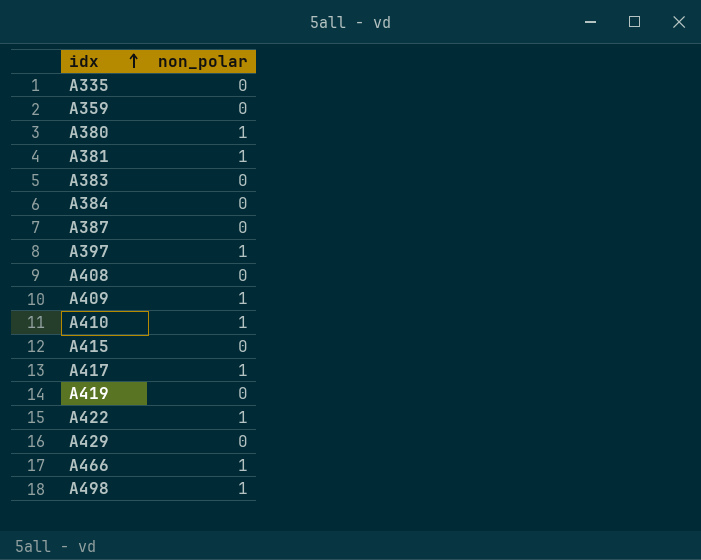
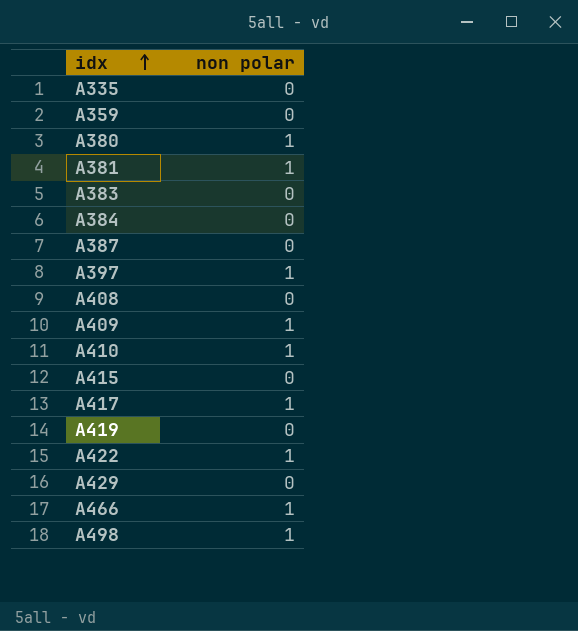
column name: non_polar -> non polar

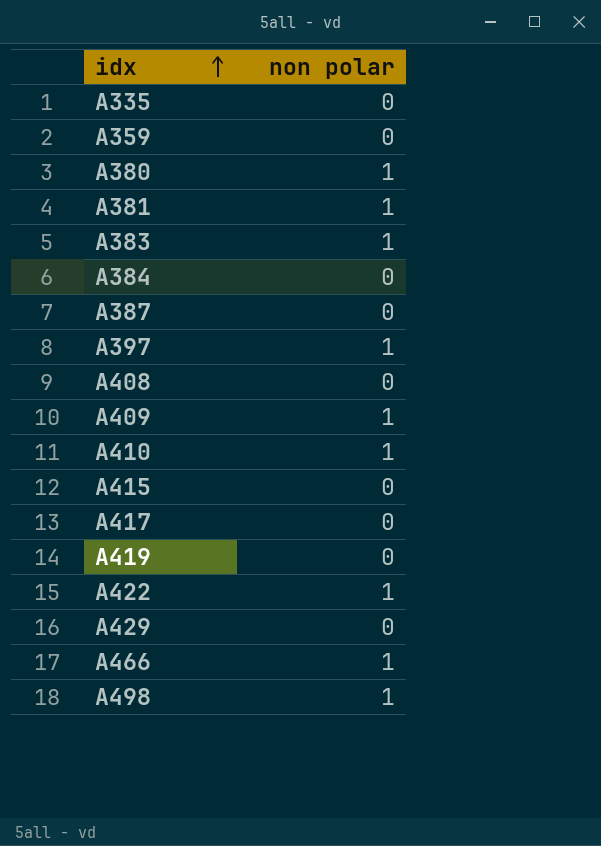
A383 | non polar: 0 -> 1
A417 | non polar: 1 -> 0

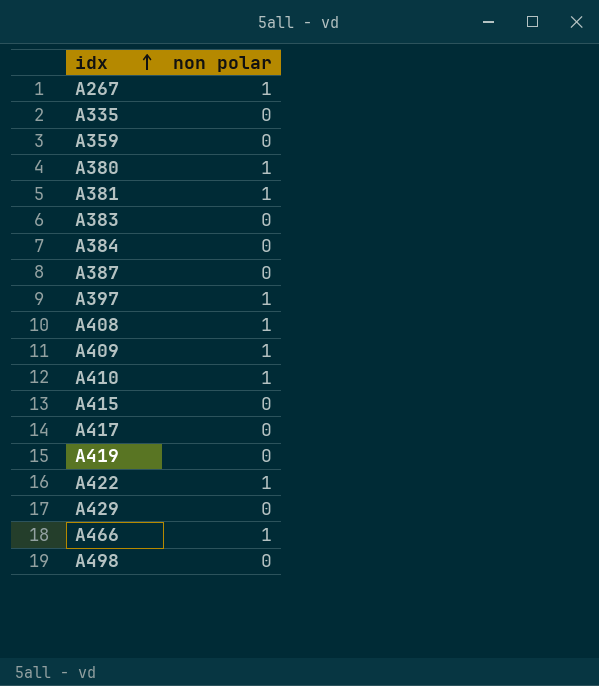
row A267: none -> 1
A383 | non polar: 1 -> 0
A408 | non polar: 0 -> 1
A498 | non polar: 1 -> 0

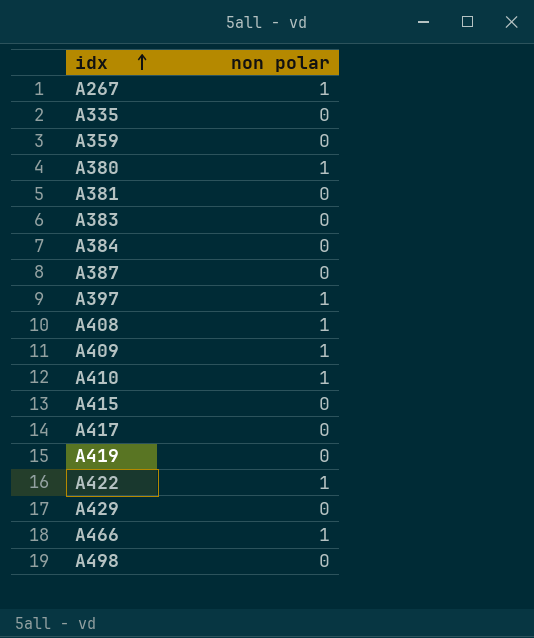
A381 | non polar: 1 -> 0

